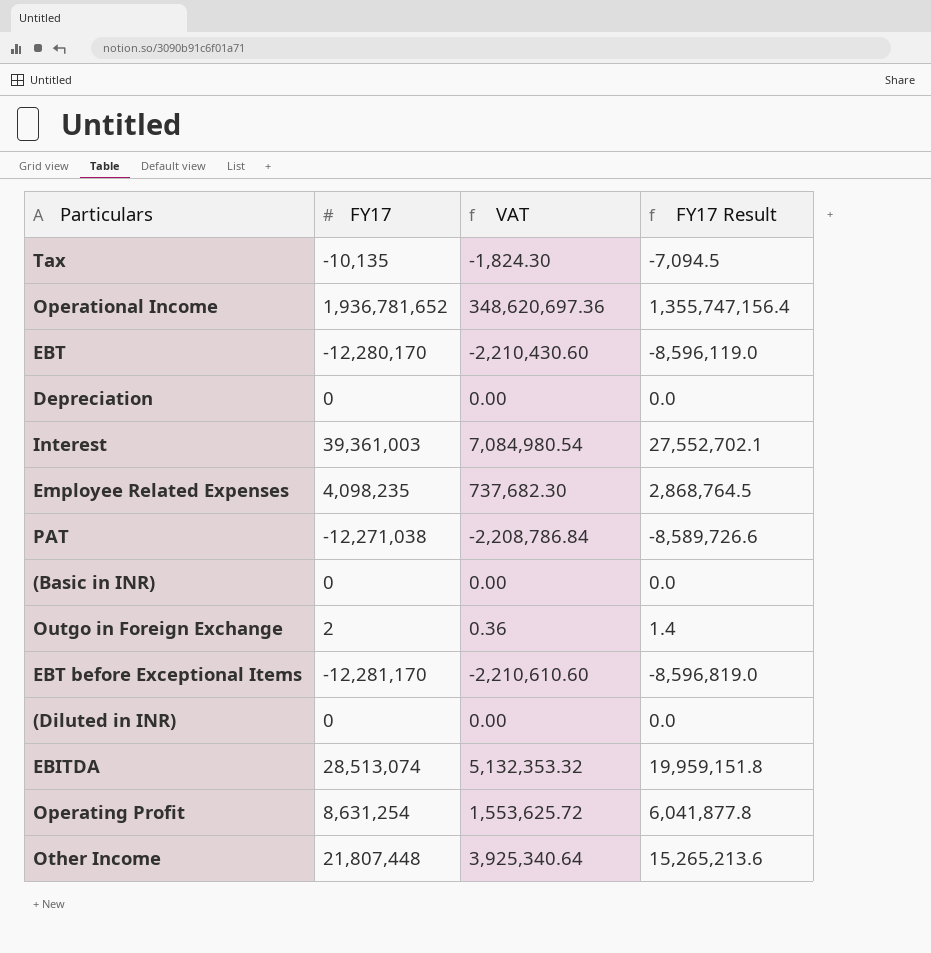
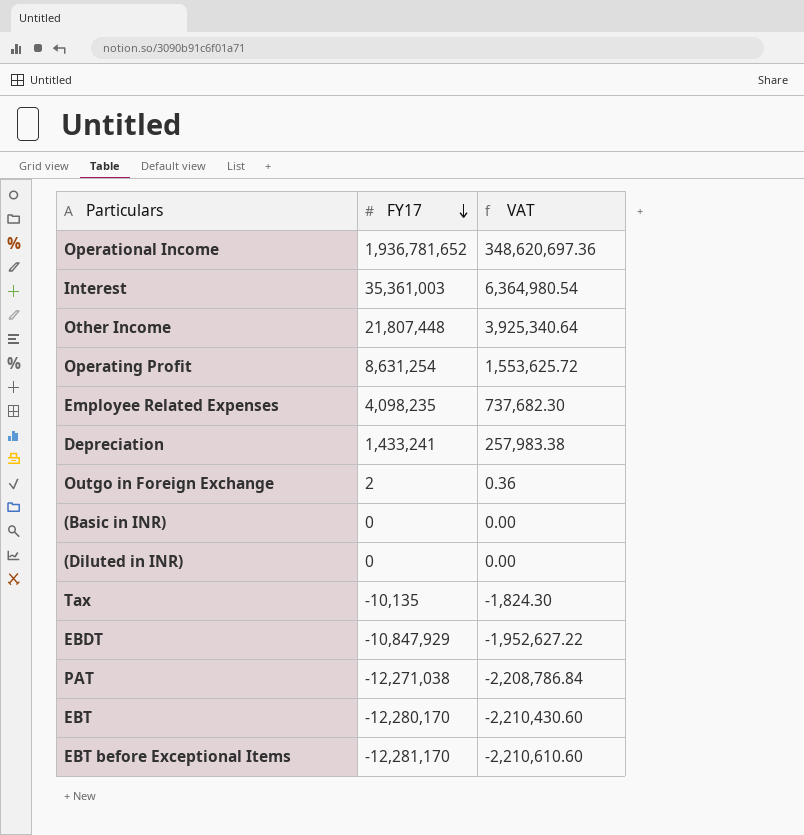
row order: none -> FY17 descending
column FY17 Result | formula: [FY17] * 0.7 -> none
row EBITDA: 28,513,074 | 5,132,353.32 | 19,959,151.8 -> none
Interest | FY17: 39,361,003 -> 35,361,003
Interest | VAT: 7,084,980.54 -> 6,364,980.54
Depreciation | FY17: 0 -> 1,433,241
Depreciation | VAT: 0.00 -> 257,983.38
row EBDT: none -> -10,847,929 | -1,952,627.22

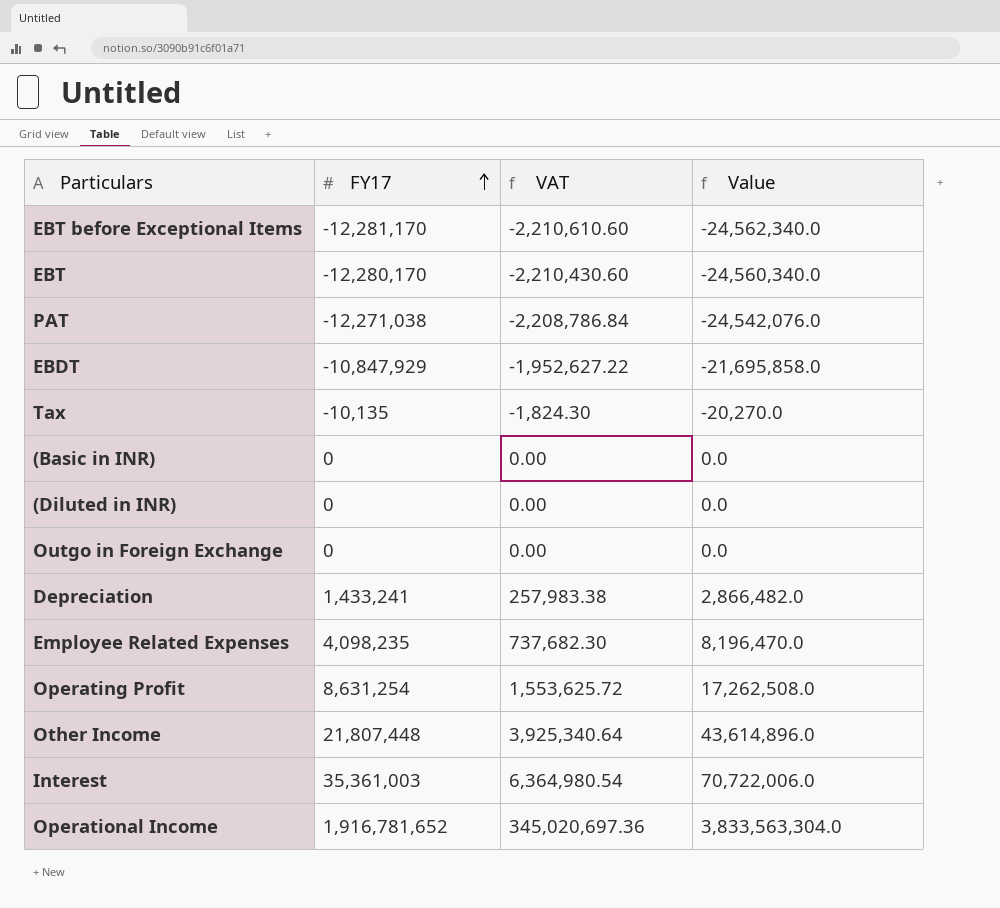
row order: FY17 descending -> FY17 ascending
column Value | formula: none -> [FY17] * 2
Outgo in Foreign Exchange | FY17: 2 -> 0
Outgo in Foreign Exchange | VAT: 0.36 -> 0.00
Operational Income | FY17: 1,936,781,652 -> 1,916,781,652
Operational Income | VAT: 348,620,697.36 -> 345,020,697.36

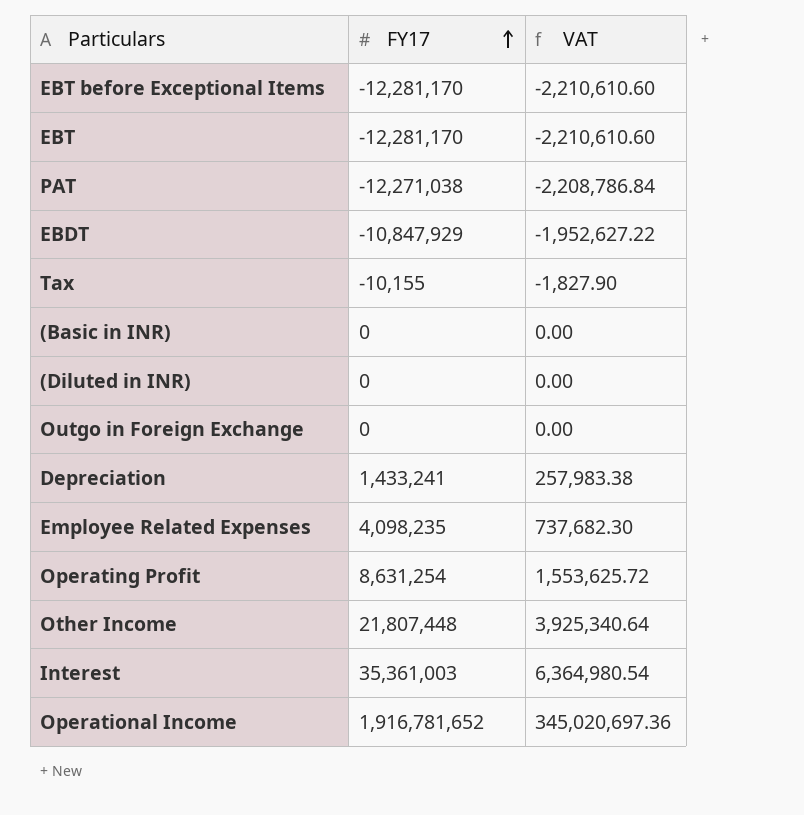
column Value | formula: [FY17] * 2 -> none
EBT | FY17: -12,280,170 -> -12,281,170
EBT | VAT: -2,210,430.60 -> -2,210,610.60
Tax | FY17: -10,135 -> -10,155
Tax | VAT: -1,824.30 -> -1,827.90

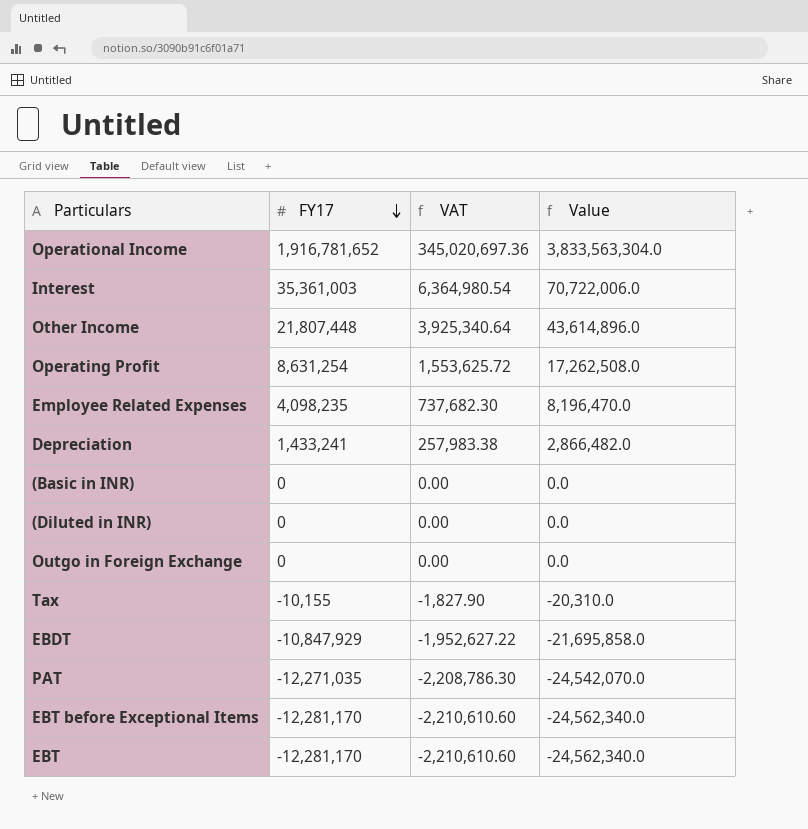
row order: FY17 ascending -> FY17 descending
column Value | formula: none -> [FY17] * 2
PAT | FY17: -12,271,038 -> -12,271,035
PAT | VAT: -2,208,786.84 -> -2,208,786.30

